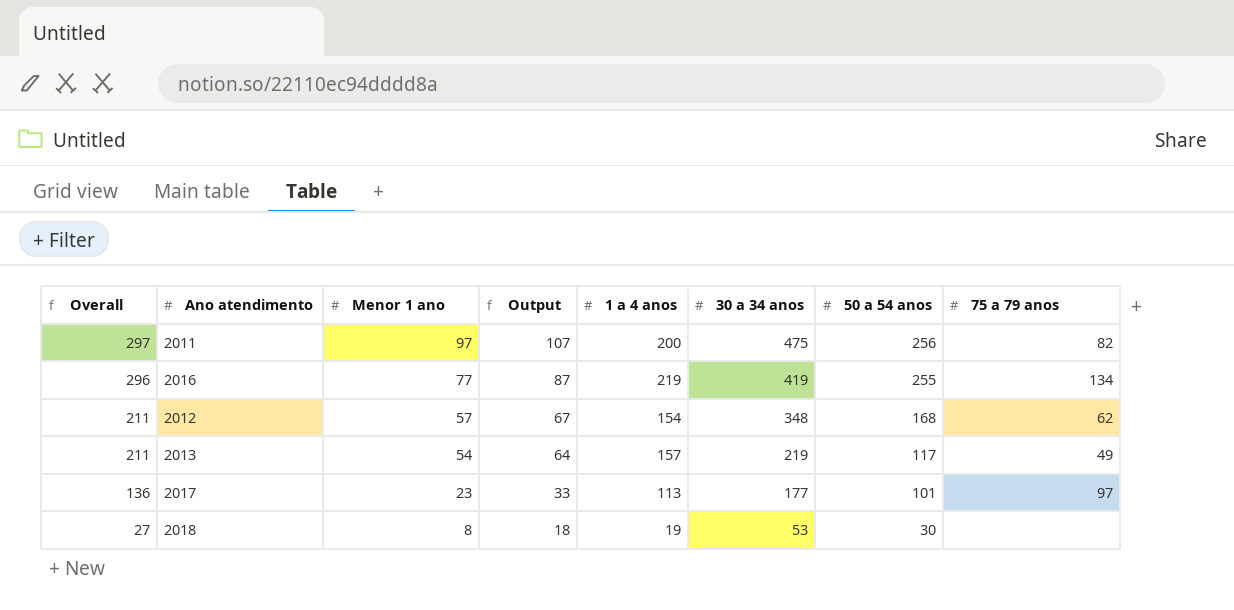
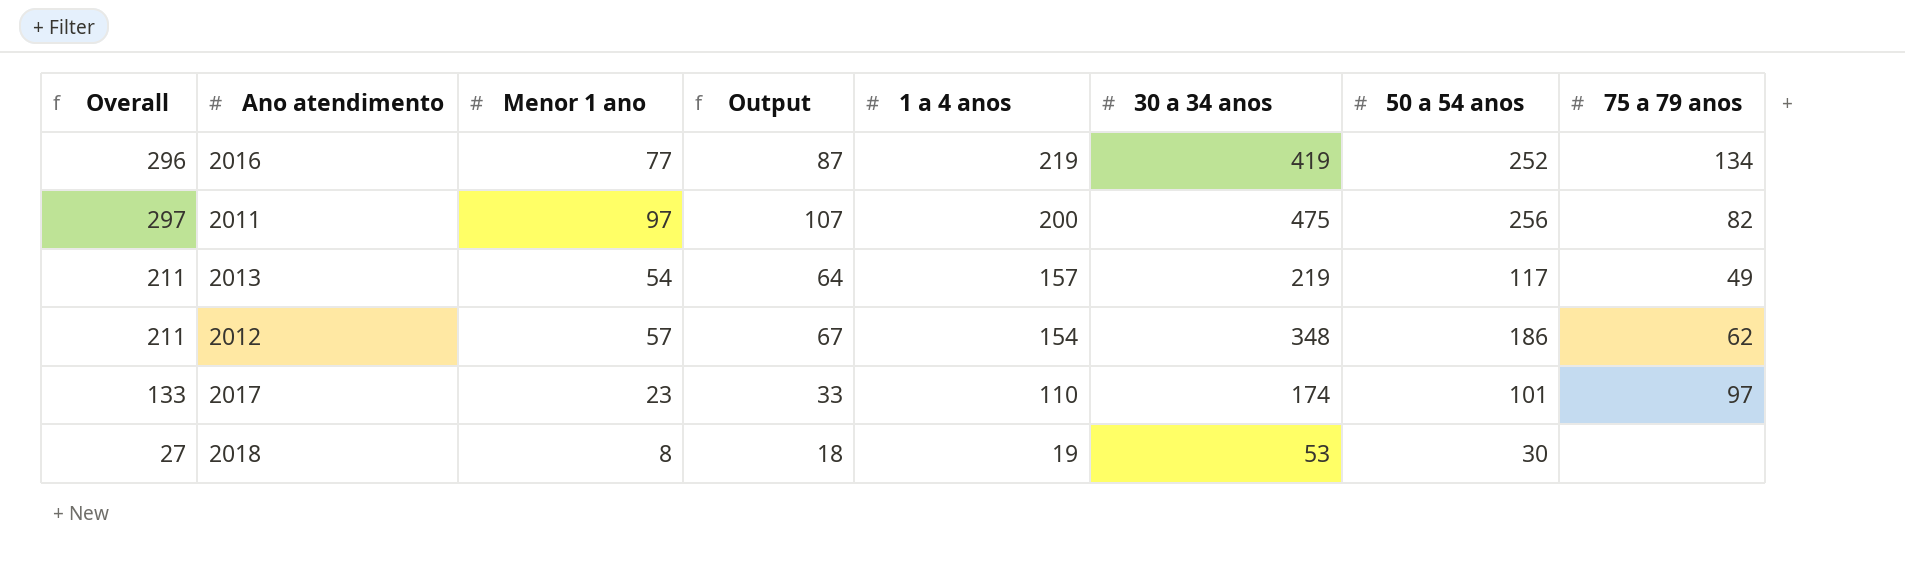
row order: Overall descending -> 1 a 4 anos descending
2016 | 50 a 54 anos: 255 -> 252
2012 | 50 a 54 anos: 168 -> 186
2017 | Overall: 136 -> 133
2017 | 1 a 4 anos: 113 -> 110
2017 | 30 a 34 anos: 177 -> 174

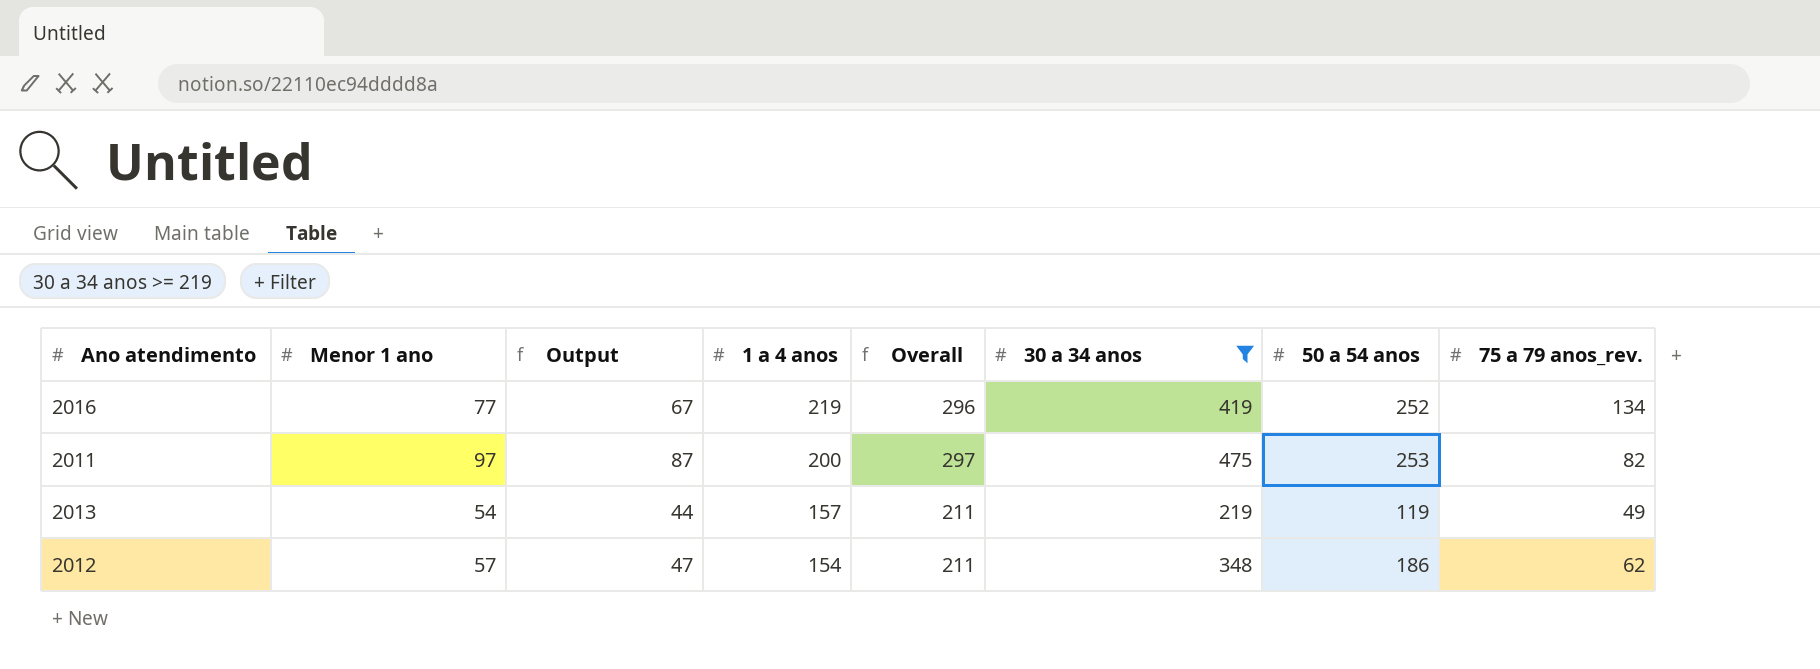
filter: none -> 30 a 34 anos >= 219
column Output | formula: [Menor 1 ano] + 10 -> [Menor 1 ano] - 10
column Overall | position: 1 -> 5
column name: 75 a 79 anos -> 75 a 79 anos_rev.
2011 | 50 a 54 anos: 256 -> 253
2013 | 50 a 54 anos: 117 -> 119

